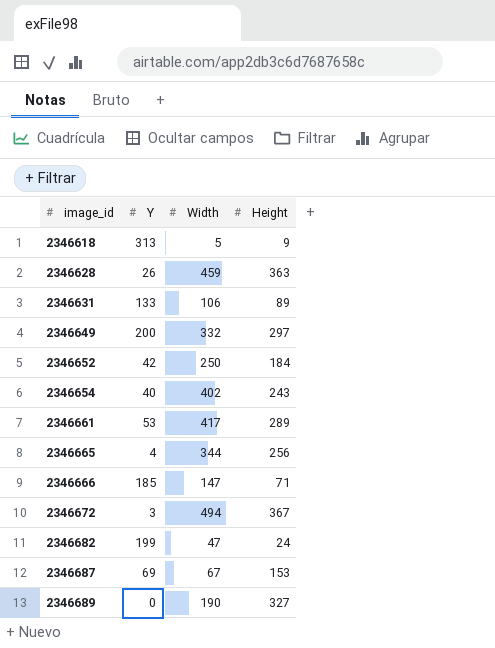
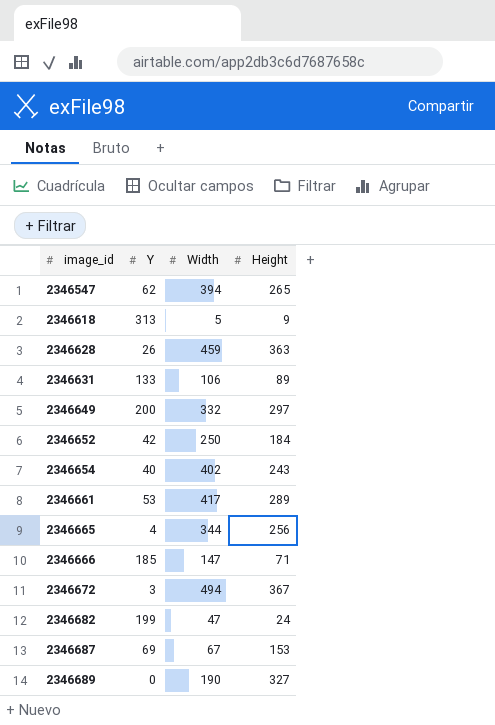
row 2346547: none -> 62 | 394 | 265

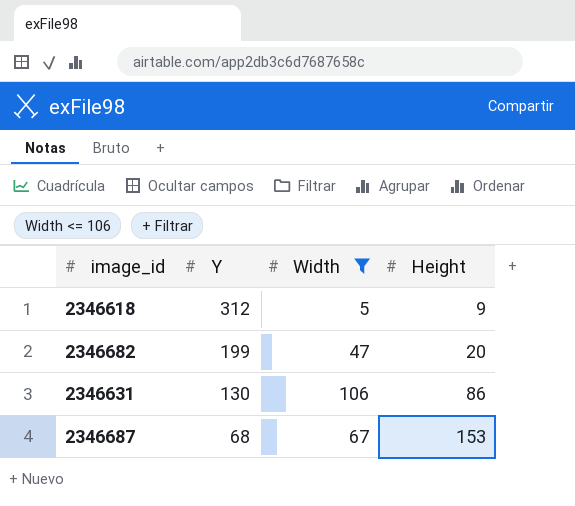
filter: none -> Width <= 106
row order: image_id ascending -> Y descending
2346618 | Y: 313 -> 312
2346682 | Height: 24 -> 20
2346631 | Y: 133 -> 130
2346631 | Height: 89 -> 86
2346687 | Y: 69 -> 68

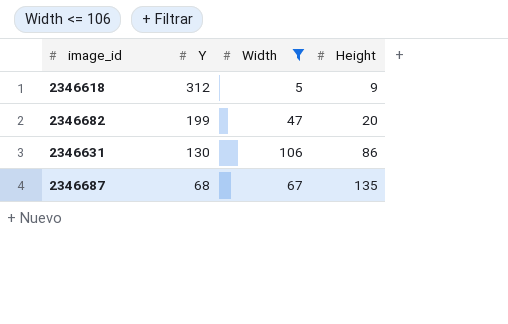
2346687 | Height: 153 -> 135

